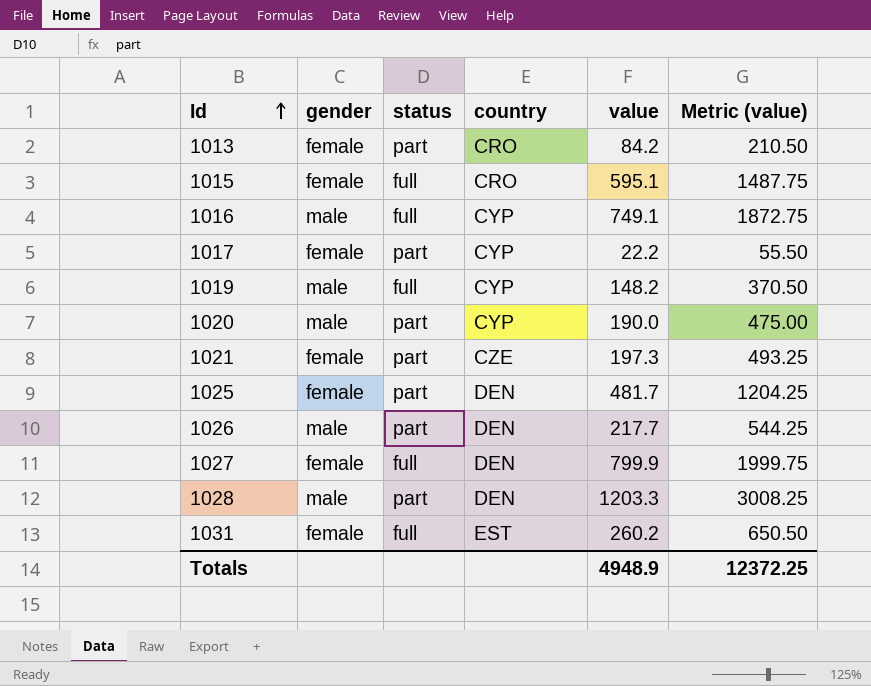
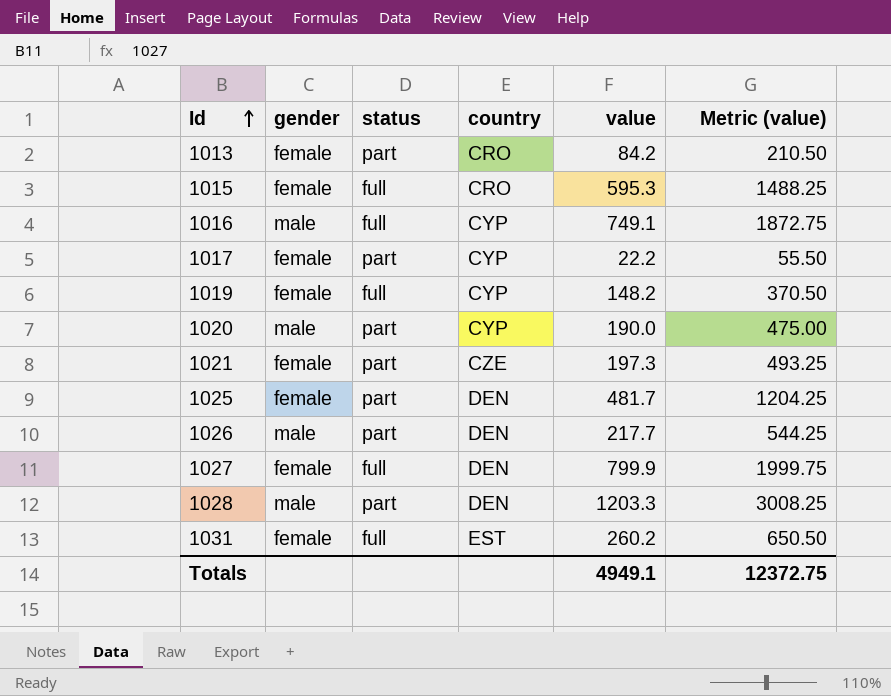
1015 | value: 595.1 -> 595.3
1015 | Metric (value): 1487.75 -> 1488.25
1019 | gender: male -> female
Totals | value: 4948.9 -> 4949.1
Totals | Metric (value): 12372.25 -> 12372.75

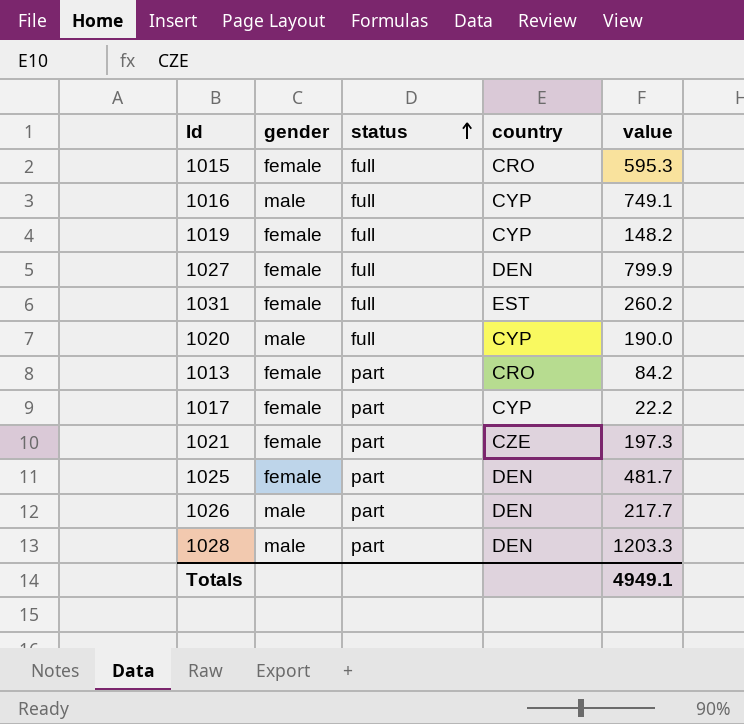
row order: Id ascending -> status ascending
column Metric (value) | formula: [value] * 2.5 -> none
1020 | status: part -> full

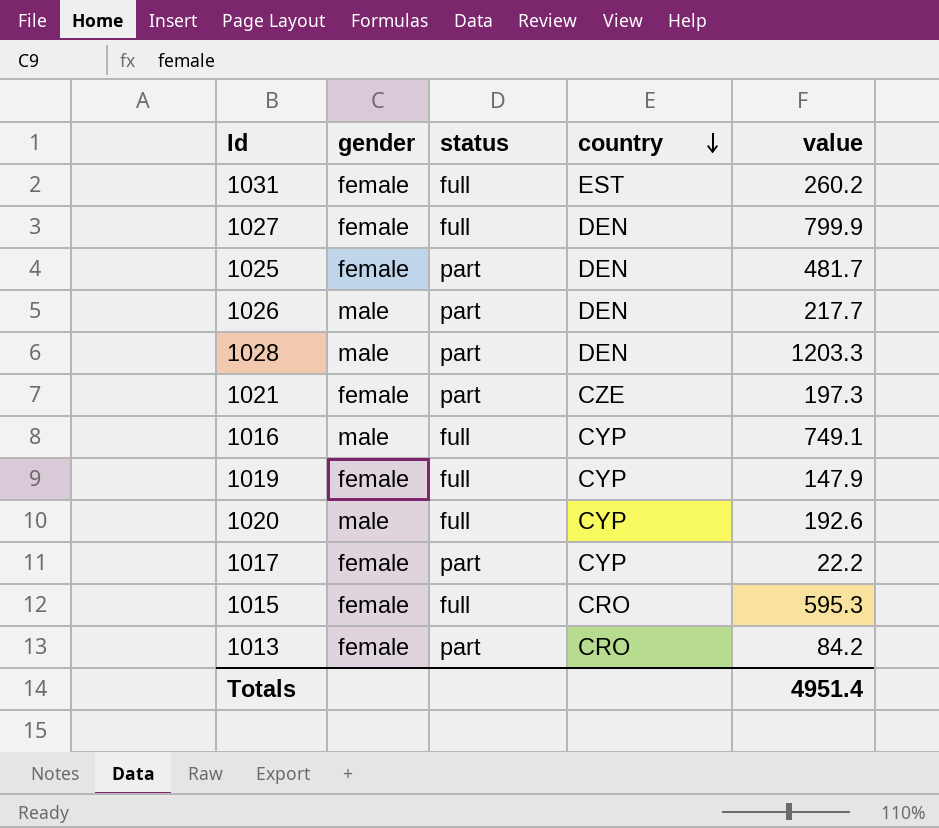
row order: status ascending -> country descending
1019 | value: 148.2 -> 147.9
1020 | value: 190.0 -> 192.6
Totals | value: 4949.1 -> 4951.4

